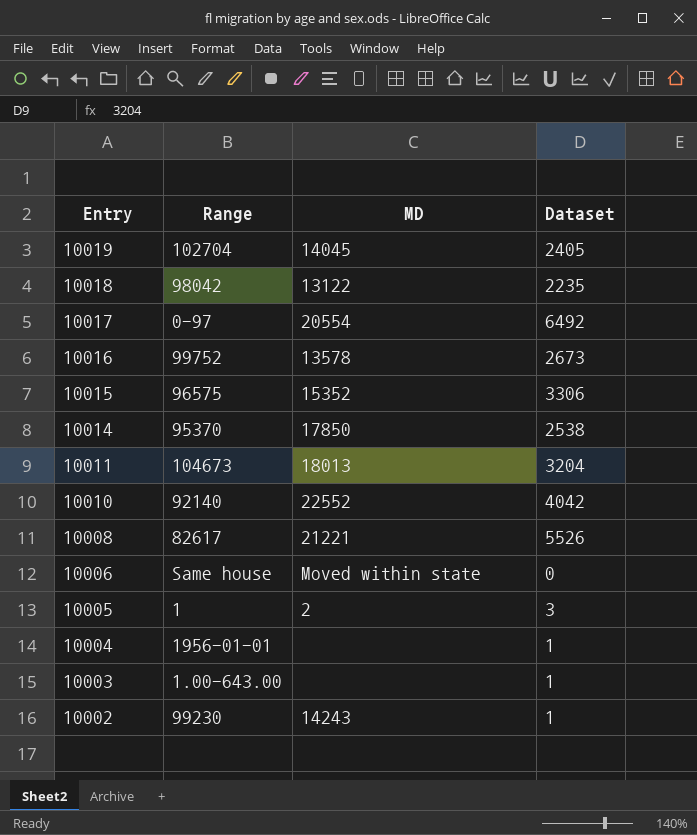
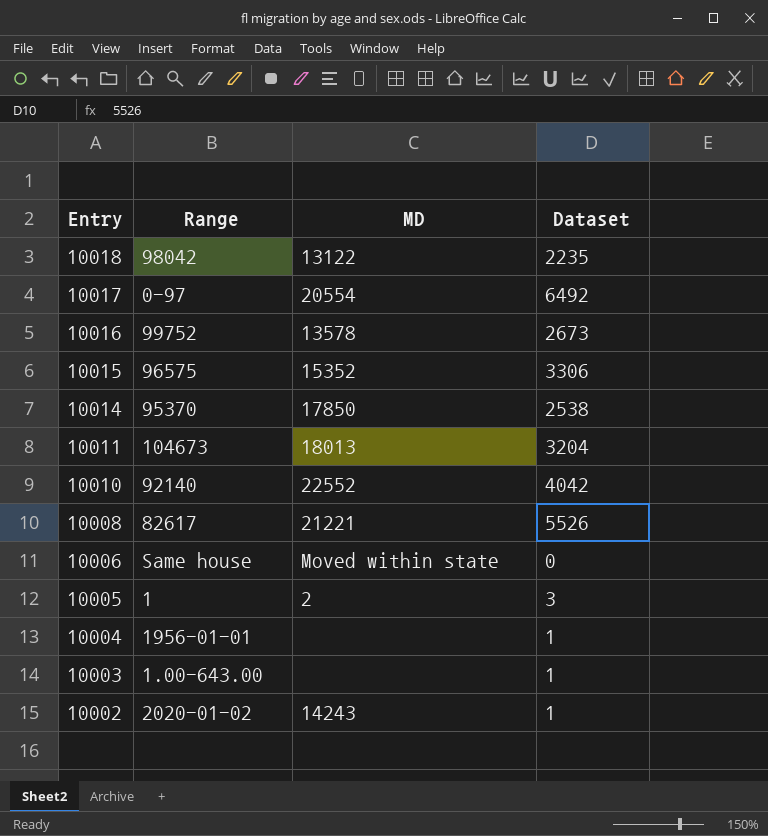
row 10019: 102704 | 14045 | 2405 -> none
10002 | Range: 99230 -> 2020-01-02

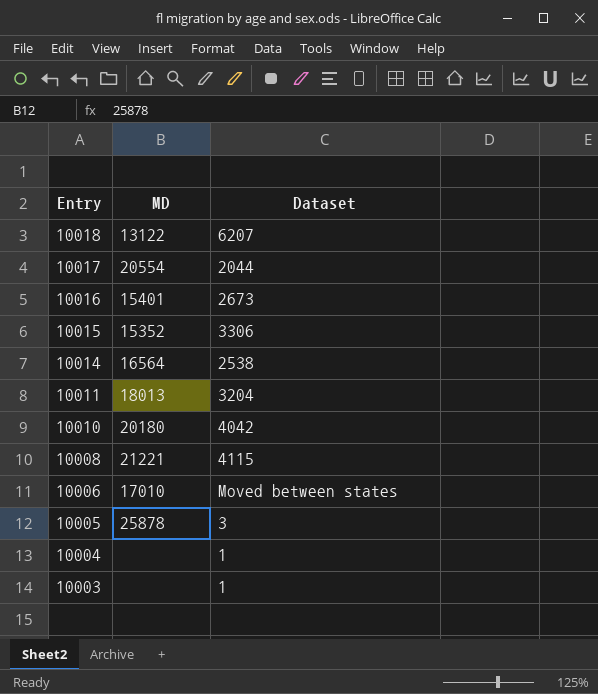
column Range | position: 2 -> none
row 10002: 2020-01-02 | 14243 | 1 -> none
10018 | Dataset: 2235 -> 6207
10017 | Dataset: 6492 -> 2044
10016 | MD: 13578 -> 15401
10014 | MD: 17850 -> 16564
10010 | MD: 22552 -> 20180
10008 | Dataset: 5526 -> 4115
10006 | MD: Moved within state -> 17010
10006 | Dataset: 0 -> Moved between states
10005 | MD: 2 -> 25878

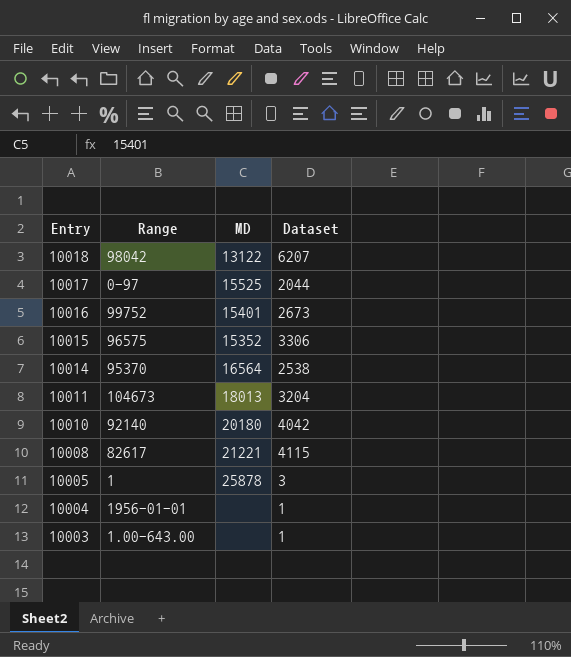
column Range | position: none -> 2
row 10006: 17010 | Moved between states -> none
10017 | MD: 20554 -> 15525

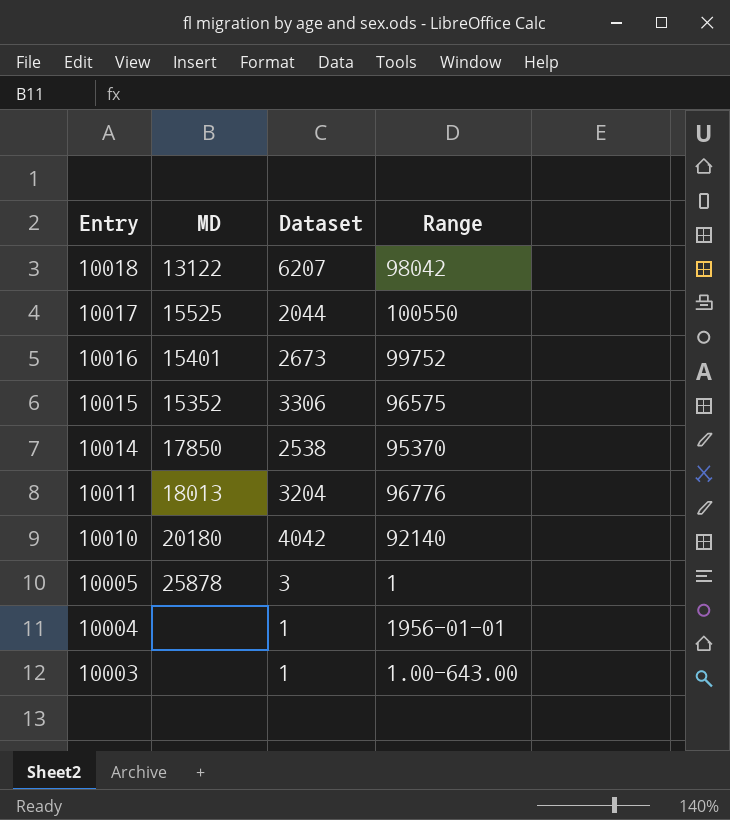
column Range | position: 2 -> 4
row 10008: 82617 | 21221 | 4115 -> none
10017 | Range: 0-97 -> 100550
10014 | MD: 16564 -> 17850
10011 | Range: 104673 -> 96776

